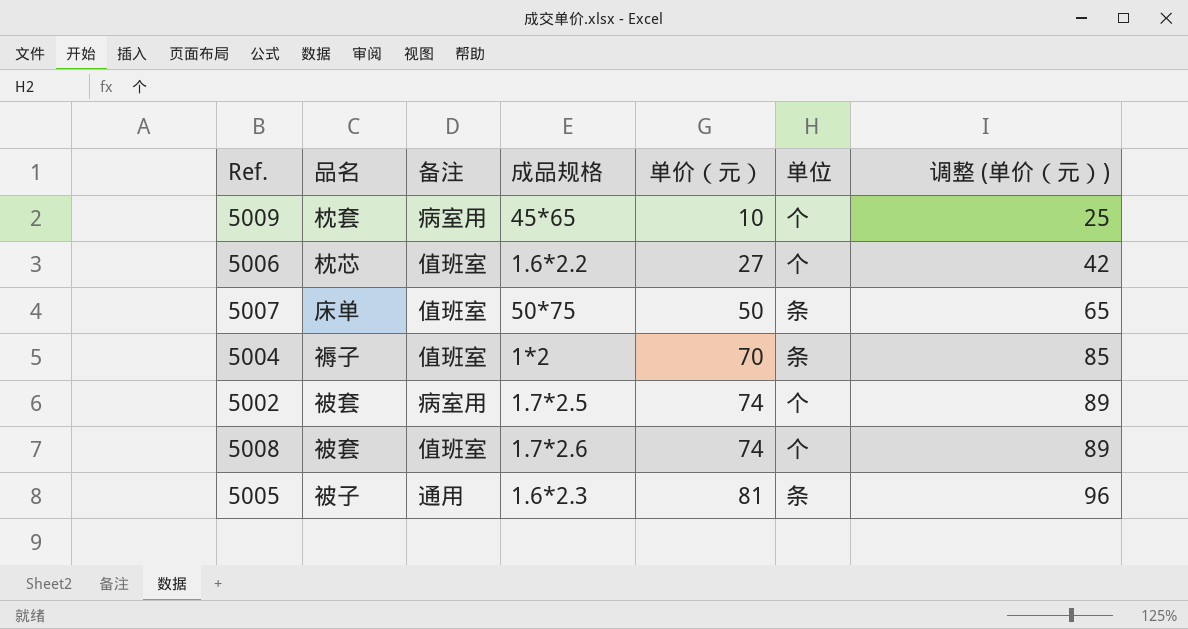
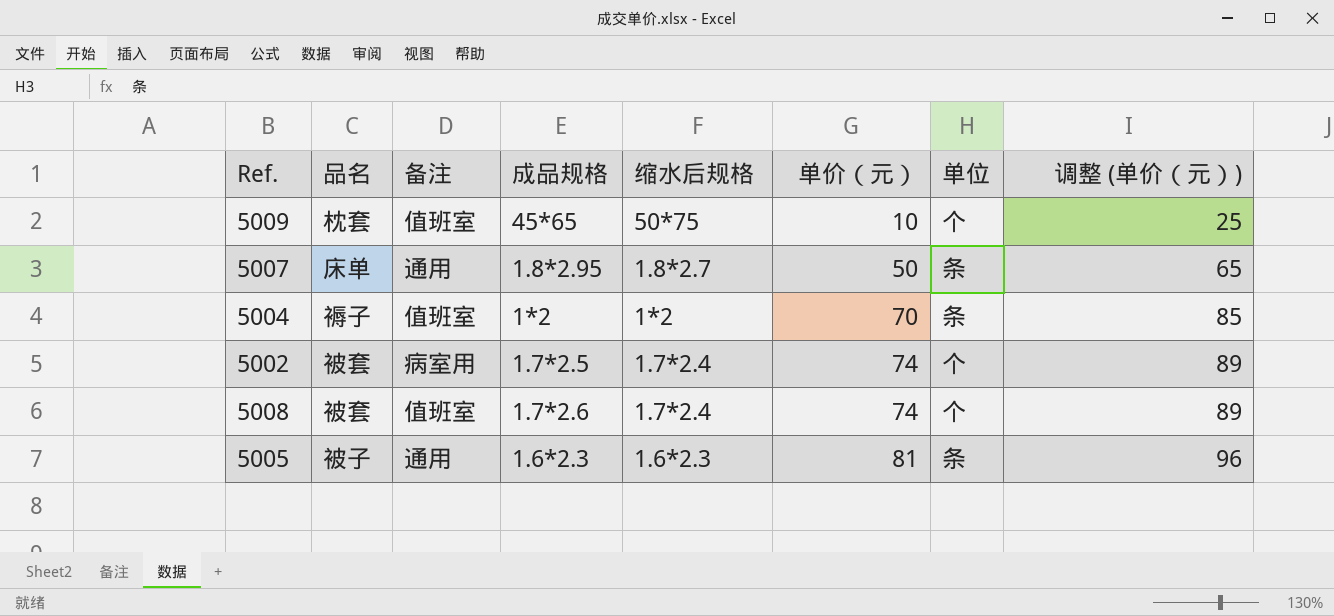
column 缩水后规格 | position: none -> 5
row 5006: 枕芯 | 值班室 | 1.6*2.2 | 27 | 个 | 42 -> none
5009 | 备注: 病室用 -> 值班室
5007 | 备注: 值班室 -> 通用
5007 | 成品规格: 50*75 -> 1.8*2.95

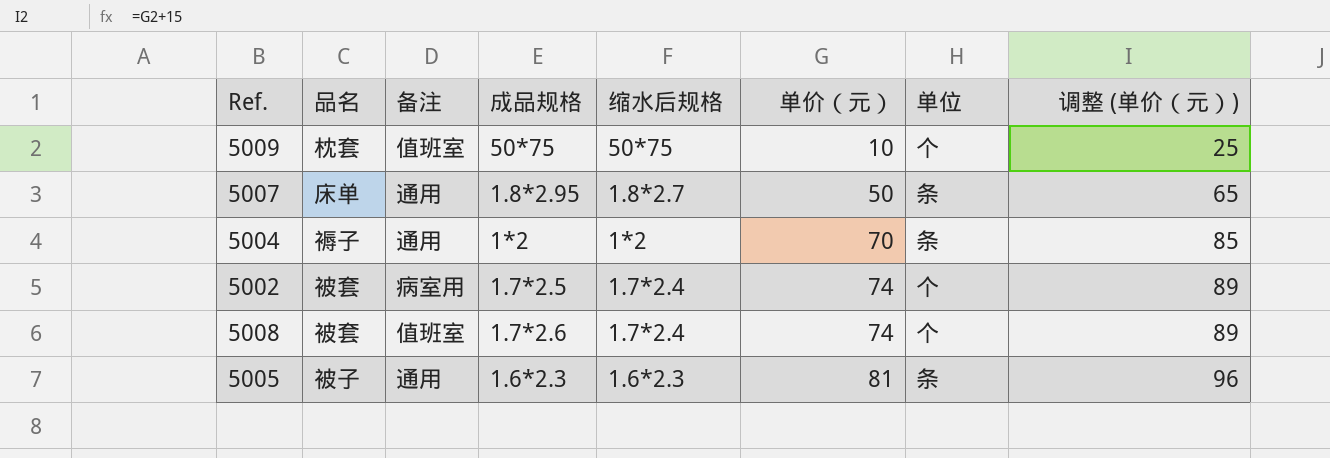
5009 | 成品规格: 45*65 -> 50*75
5004 | 备注: 值班室 -> 通用

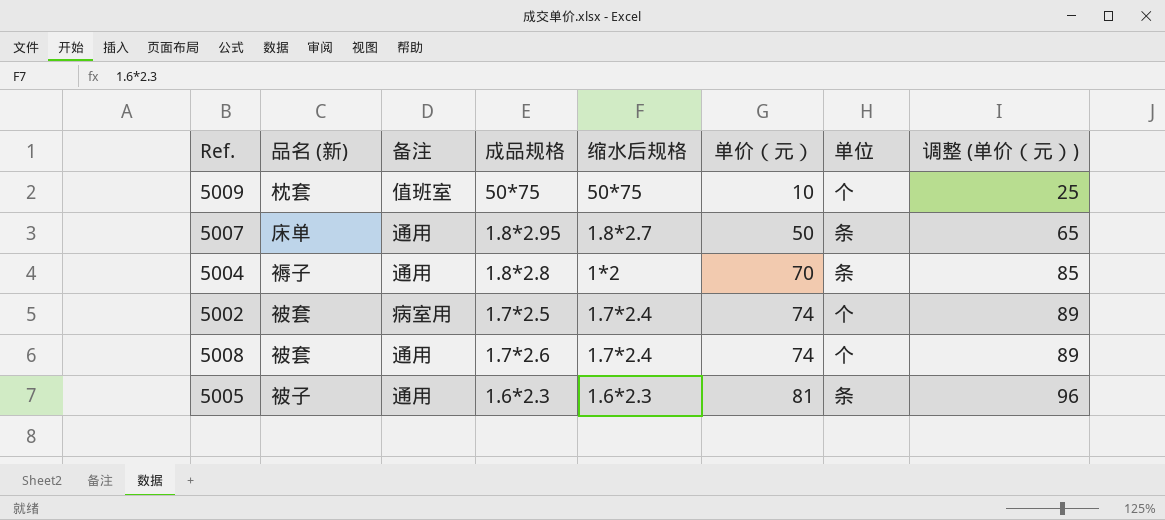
column name: 品名 -> 品名 (新)
5004 | 成品规格: 1*2 -> 1.8*2.8
5008 | 备注: 值班室 -> 通用

